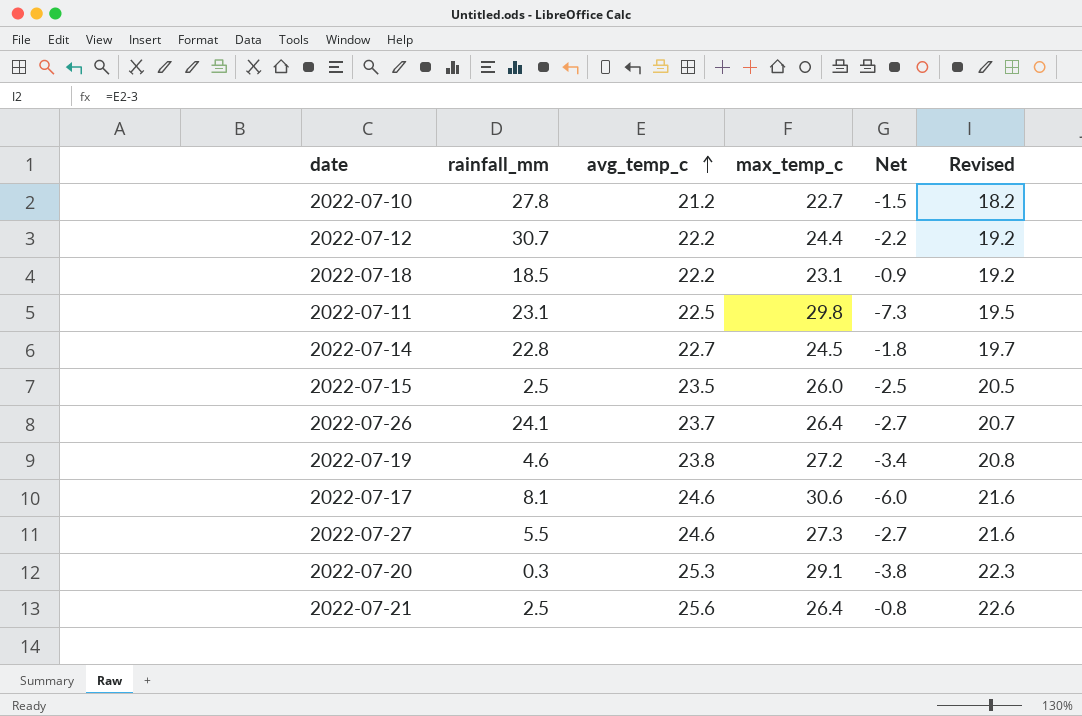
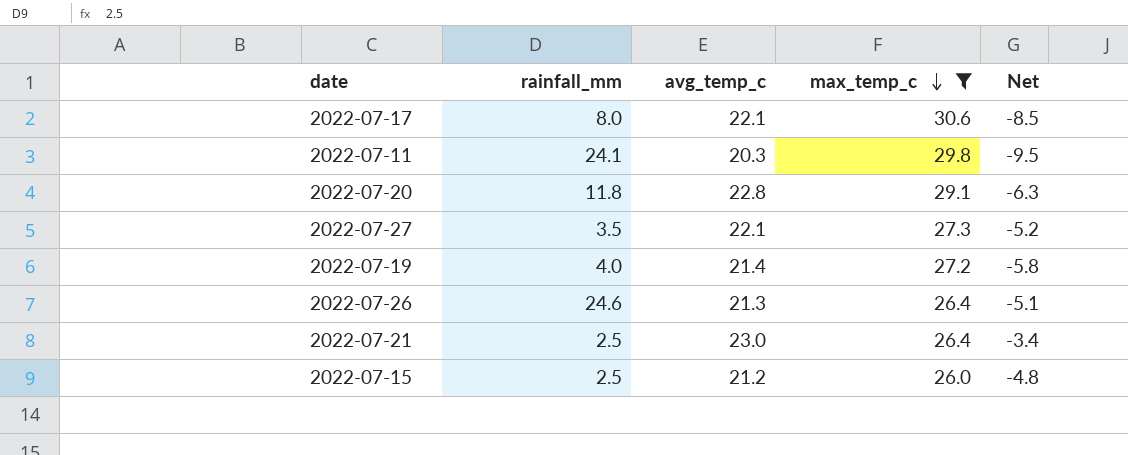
filter: none -> max_temp_c >= 26.0
row order: avg_temp_c ascending -> max_temp_c descending
column Revised | formula: [avg_temp_c] - 3 -> none
2022-07-17 | rainfall_mm: 8.1 -> 8.0
2022-07-17 | avg_temp_c: 24.6 -> 22.1
2022-07-17 | Net: -6.0 -> -8.5
2022-07-11 | rainfall_mm: 23.1 -> 24.1
2022-07-11 | avg_temp_c: 22.5 -> 20.3
2022-07-11 | Net: -7.3 -> -9.5
2022-07-20 | rainfall_mm: 0.3 -> 11.8
2022-07-20 | avg_temp_c: 25.3 -> 22.8
2022-07-20 | Net: -3.8 -> -6.3
2022-07-27 | rainfall_mm: 5.5 -> 3.5
2022-07-27 | avg_temp_c: 24.6 -> 22.1
2022-07-27 | Net: -2.7 -> -5.2
2022-07-19 | rainfall_mm: 4.6 -> 4.0
2022-07-19 | avg_temp_c: 23.8 -> 21.4
2022-07-19 | Net: -3.4 -> -5.8
2022-07-26 | rainfall_mm: 24.1 -> 24.6
2022-07-26 | avg_temp_c: 23.7 -> 21.3
2022-07-26 | Net: -2.7 -> -5.1
2022-07-21 | avg_temp_c: 25.6 -> 23.0
2022-07-21 | Net: -0.8 -> -3.4
2022-07-15 | avg_temp_c: 23.5 -> 21.2
2022-07-15 | Net: -2.5 -> -4.8

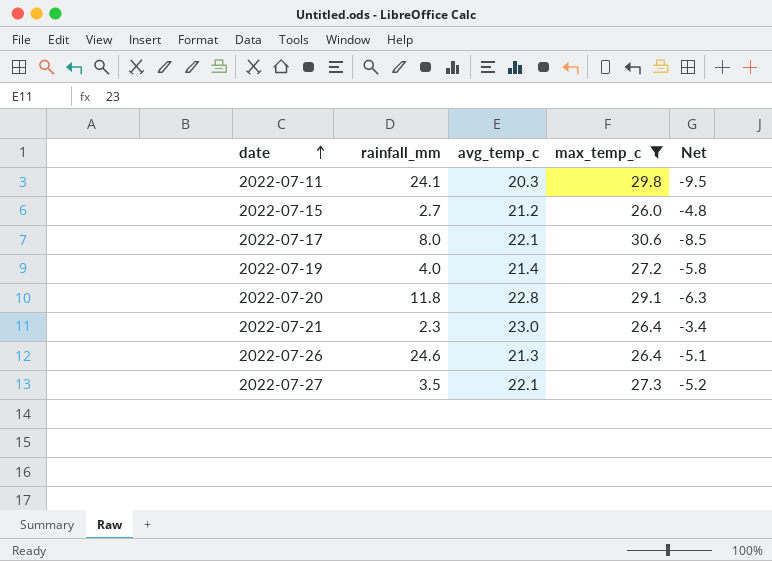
row order: max_temp_c descending -> date ascending
2022-07-15 | rainfall_mm: 2.5 -> 2.7
2022-07-21 | rainfall_mm: 2.5 -> 2.3

